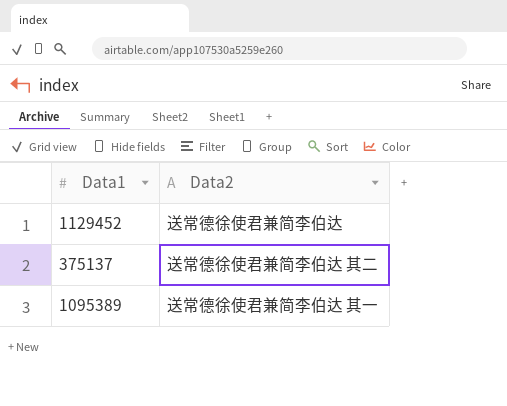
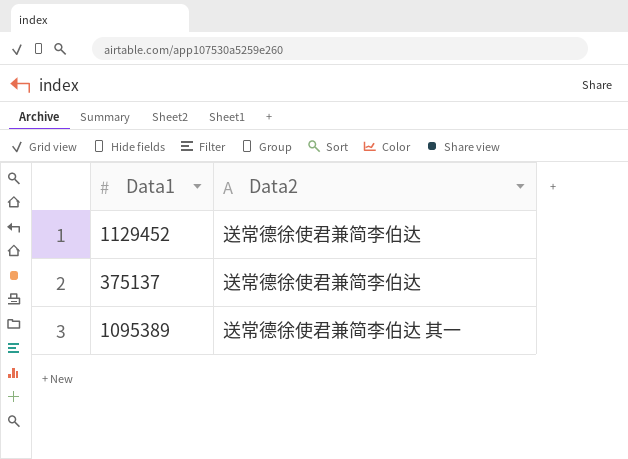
375137 | Data2: 送常德徐使君兼简李伯达 其二 -> 送常德徐使君兼简李伯达

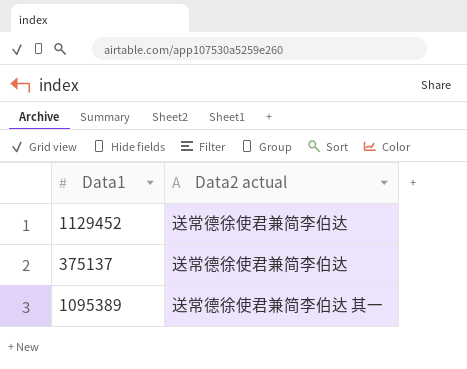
column name: Data2 -> Data2 actual

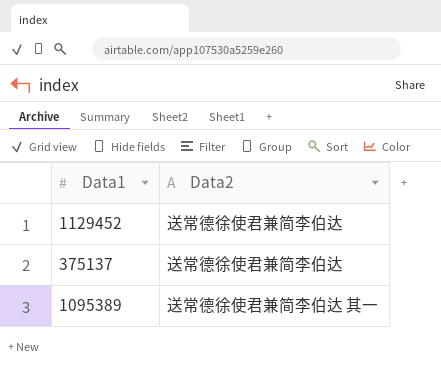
column name: Data2 actual -> Data2

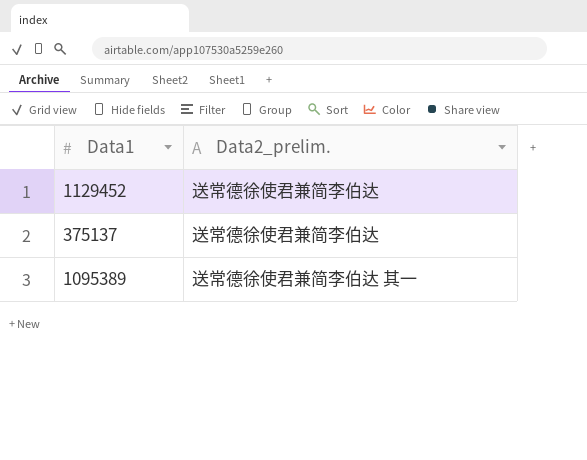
column name: Data2 -> Data2_prelim.

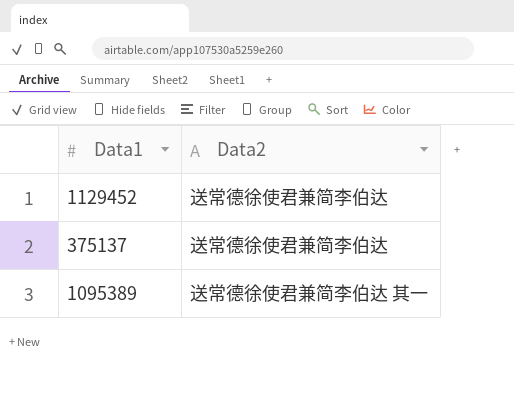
column name: Data2_prelim. -> Data2

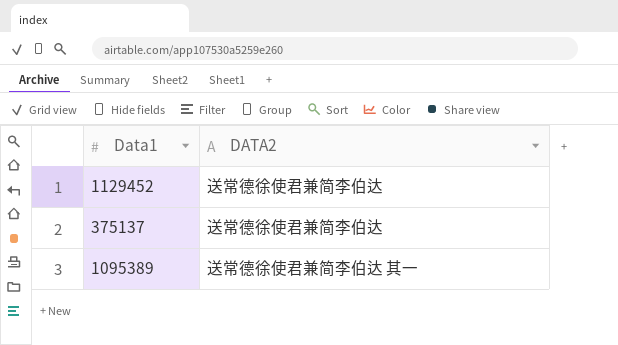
column name: Data2 -> DATA2

